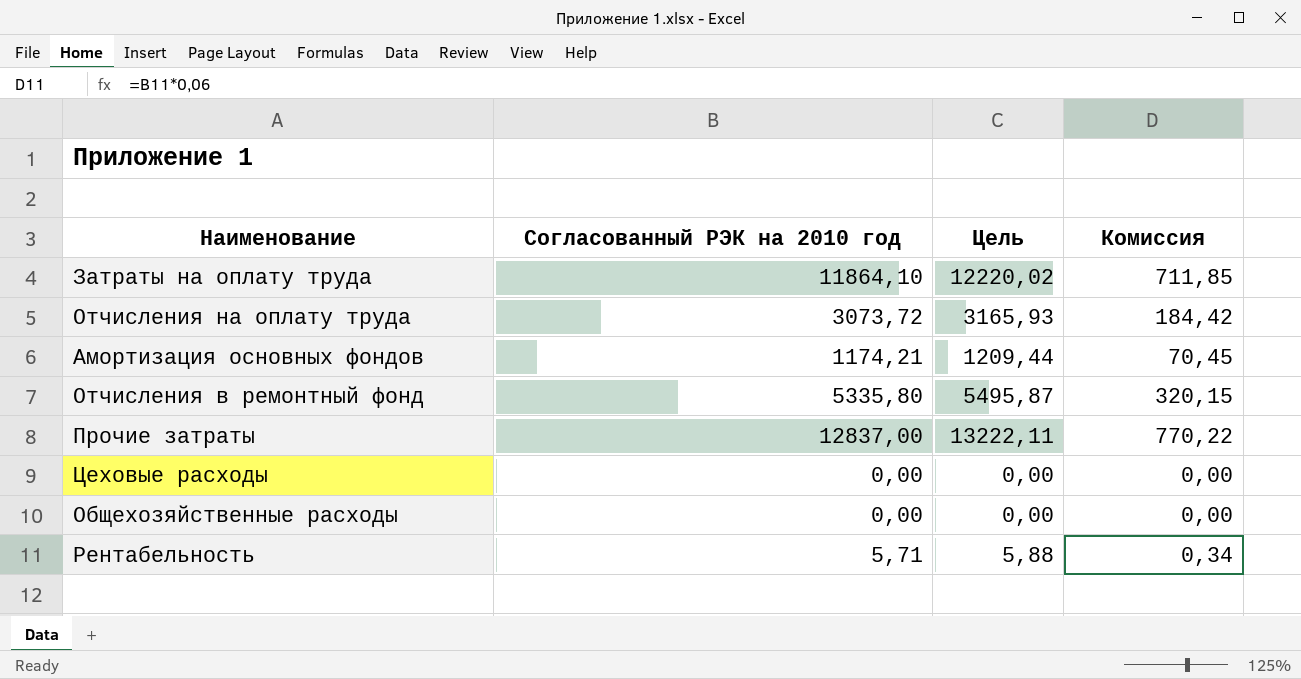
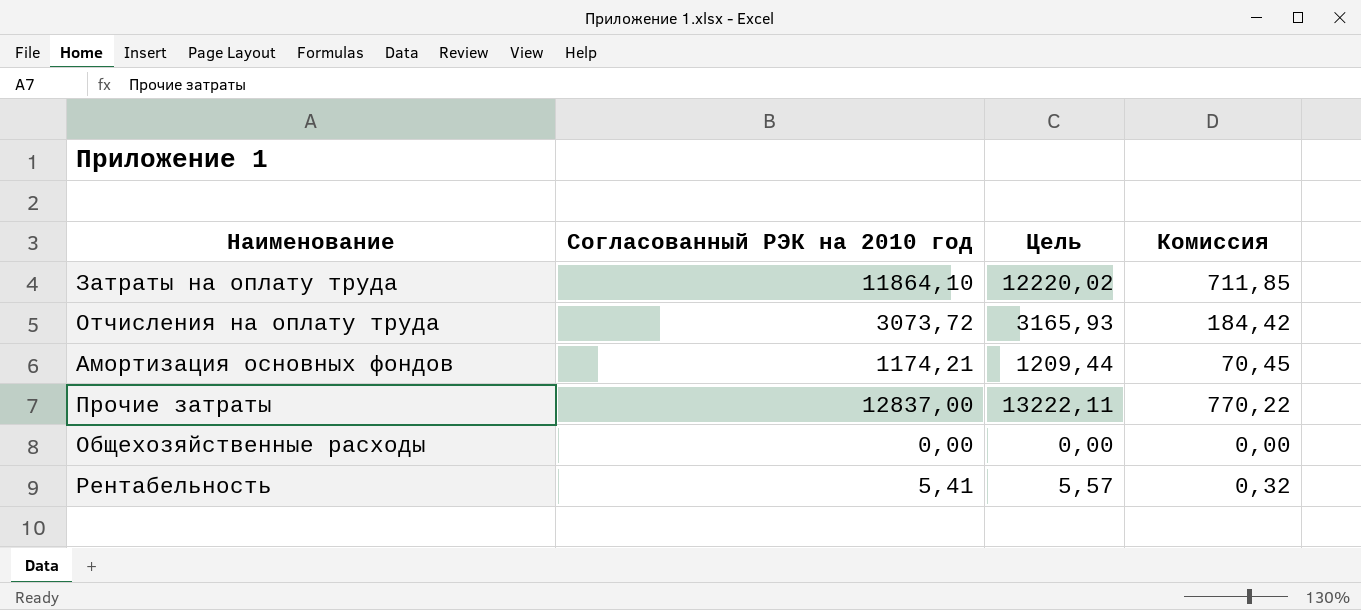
row Отчисления в ремонтный фонд: 5335,80 | 5495,87 | 320,15 -> none
row Цеховые расходы: 0,00 | 0,00 | 0,00 -> none
Рентабельность | Согласованный РЭК на 2010 год: 5,71 -> 5,41
Рентабельность | Цель: 5,88 -> 5,57
Рентабельность | Комиссия: 0,34 -> 0,32

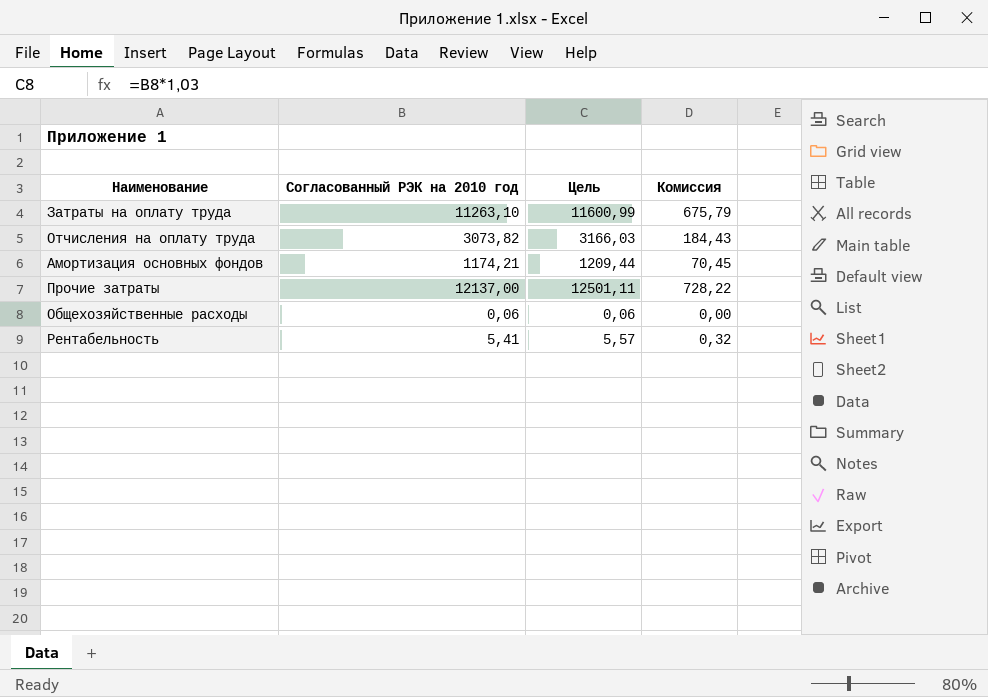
Затраты на оплату труда | Согласованный РЭК на 2010 год: 11864,10 -> 11263,10
Затраты на оплату труда | Цель: 12220,02 -> 11600,99
Затраты на оплату труда | Комиссия: 711,85 -> 675,79
Отчисления на оплату труда | Согласованный РЭК на 2010 год: 3073,72 -> 3073,82
Отчисления на оплату труда | Цель: 3165,93 -> 3166,03
Отчисления на оплату труда | Комиссия: 184,42 -> 184,43
Прочие затраты | Согласованный РЭК на 2010 год: 12837,00 -> 12137,00
Прочие затраты | Цель: 13222,11 -> 12501,11
Прочие затраты | Комиссия: 770,22 -> 728,22
Общехозяйственные расходы | Согласованный РЭК на 2010 год: 0,00 -> 0,06
Общехозяйственные расходы | Цель: 0,00 -> 0,06

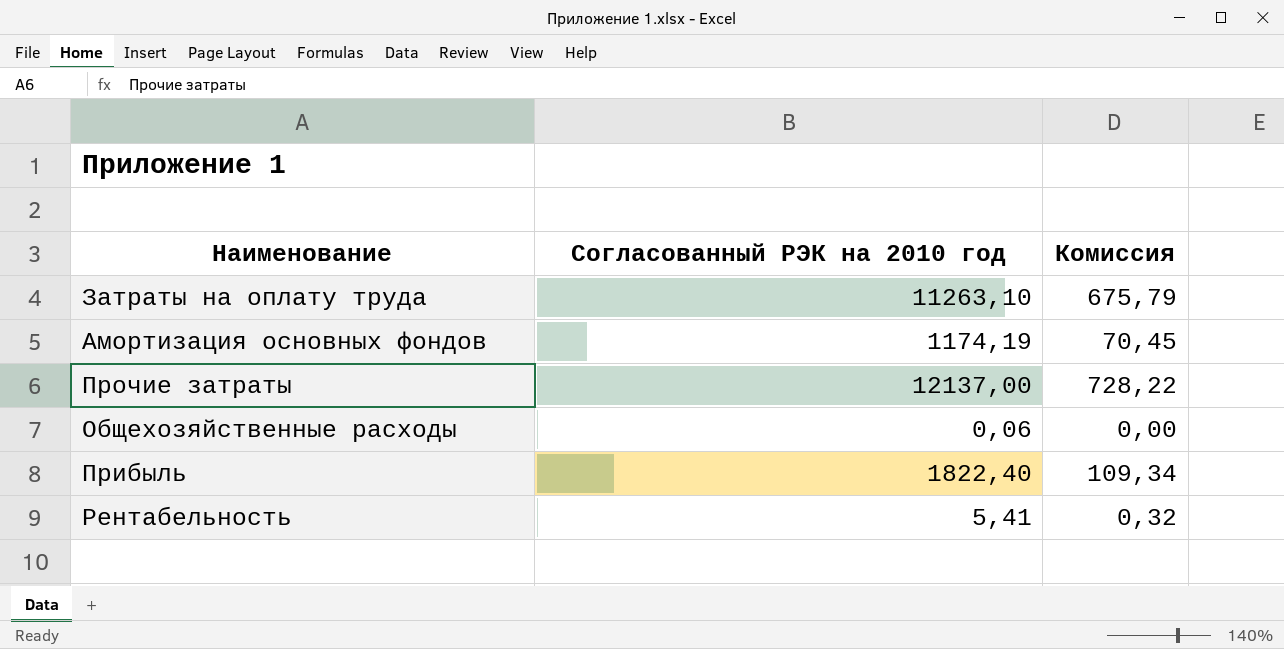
column Цель | formula: [Согласованный РЭК на 2010 год] * 1,03 -> none
row Отчисления на оплату труда: 3073,82 | 3166,03 | 184,43 -> none
Амортизация основных фондов | Согласованный РЭК на 2010 год: 1174,21 -> 1174,19
row Прибыль: none -> 1822,40 | 109,34

